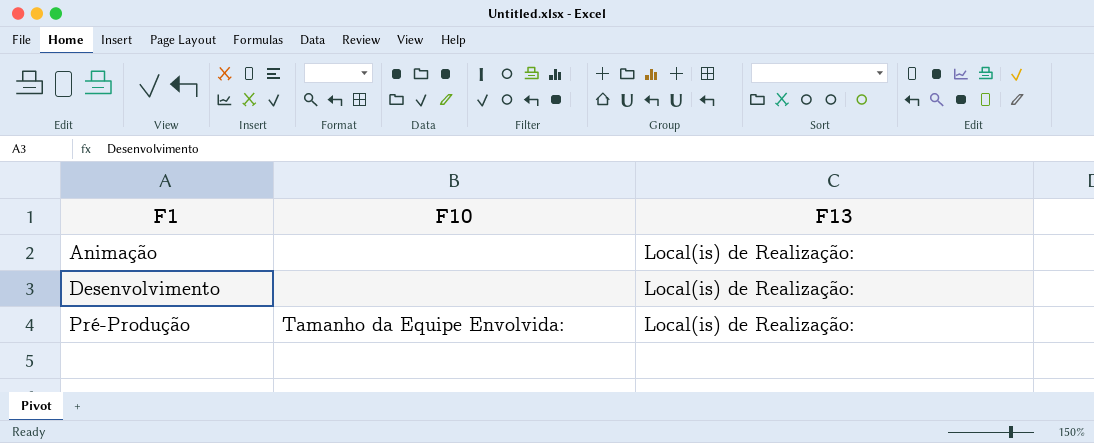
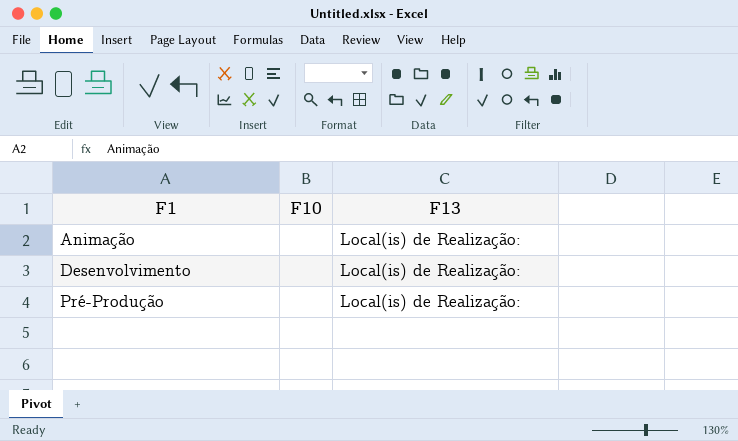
Pré-Produção | F10: Tamanho da Equipe Envolvida: -> none

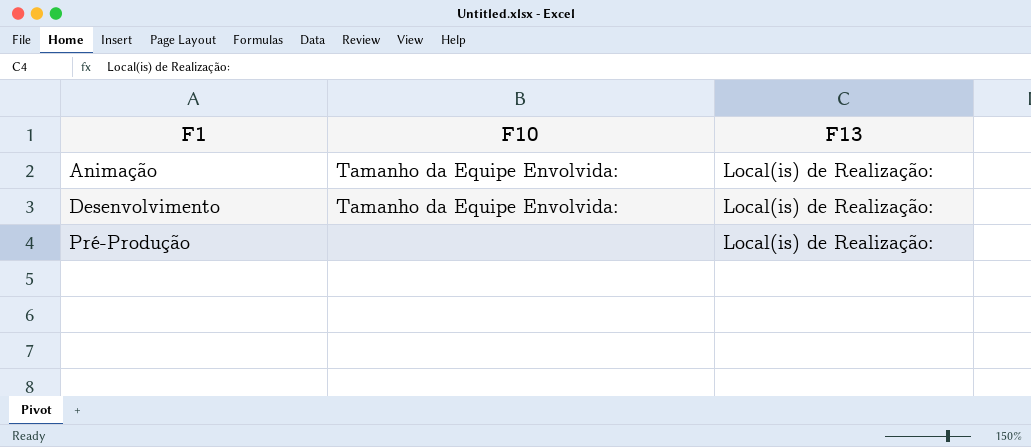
Animação | F10: none -> Tamanho da Equipe Envolvida:
Desenvolvimento | F10: none -> Tamanho da Equipe Envolvida:

